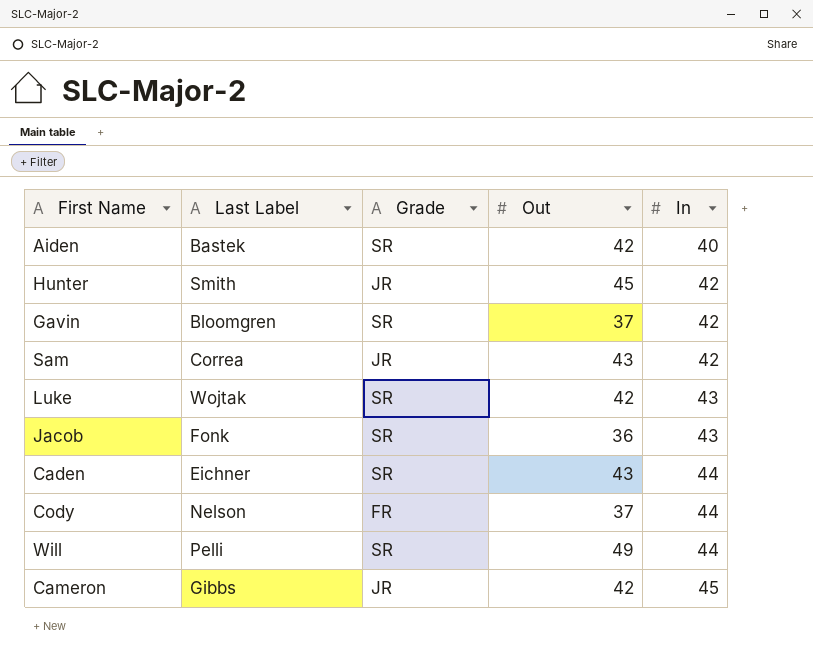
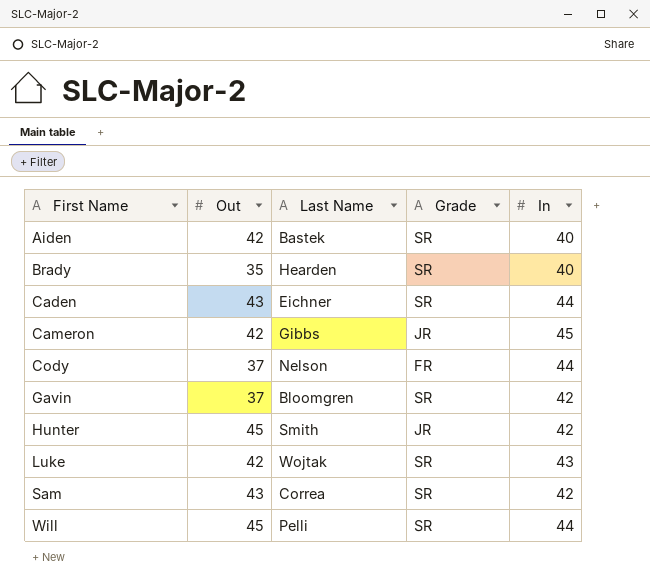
row order: In ascending -> First Name ascending
column Out | position: 4 -> 2
column name: Last Label -> Last Name
row Jacob: Fonk | SR | 36 | 43 -> none
row Brady: none -> 35 | Hearden | SR | 40
Sam | Grade: JR -> SR
Will | Out: 49 -> 45

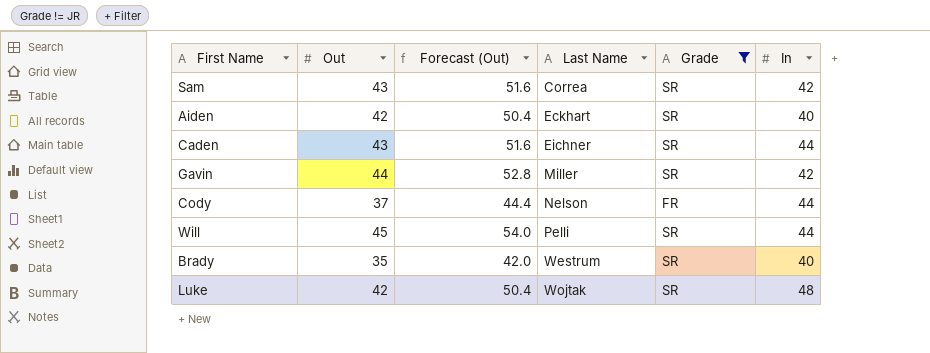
filter: none -> Grade != JR
row order: First Name ascending -> Last Name ascending
column Forecast (Out) | formula: none -> [Out] * 1.2
Aiden | Last Name: Bastek -> Eckhart
Gavin | Out: 37 -> 44
Gavin | Last Name: Bloomgren -> Miller
Brady | Last Name: Hearden -> Westrum
Luke | In: 43 -> 48

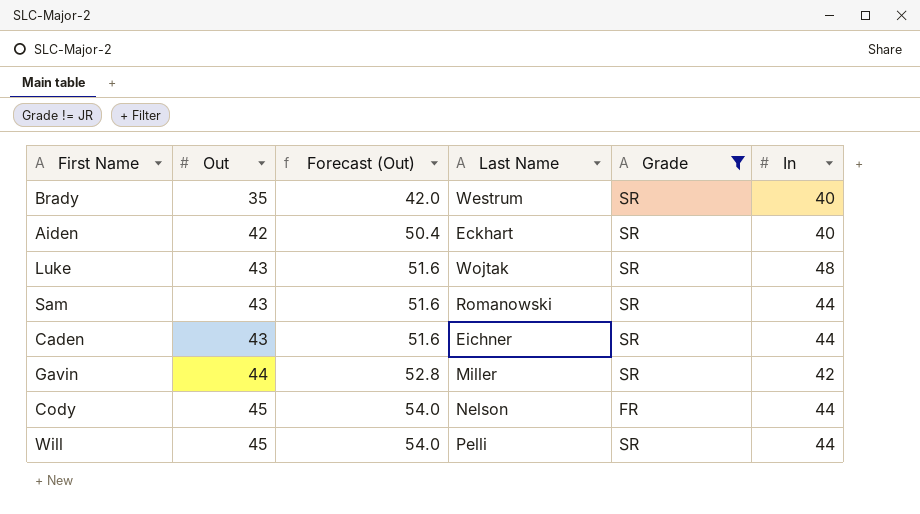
row order: Last Name ascending -> Out ascending
Luke | Out: 42 -> 43
Luke | Forecast (Out): 50.4 -> 51.6
Sam | Last Name: Correa -> Romanowski
Sam | In: 42 -> 44
Cody | Out: 37 -> 45
Cody | Forecast (Out): 44.4 -> 54.0

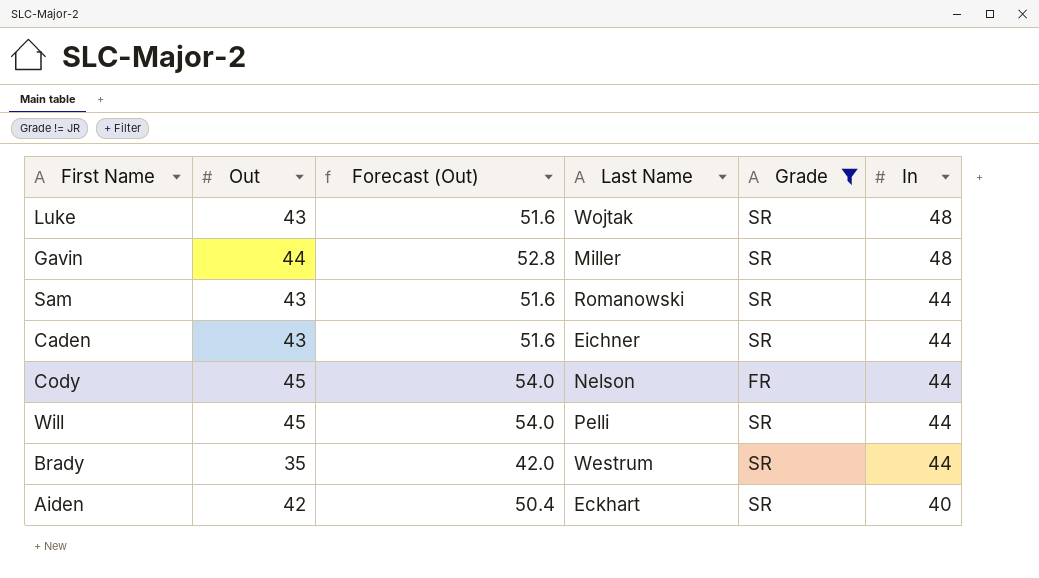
row order: Out ascending -> In descending
Gavin | In: 42 -> 48
Brady | In: 40 -> 44

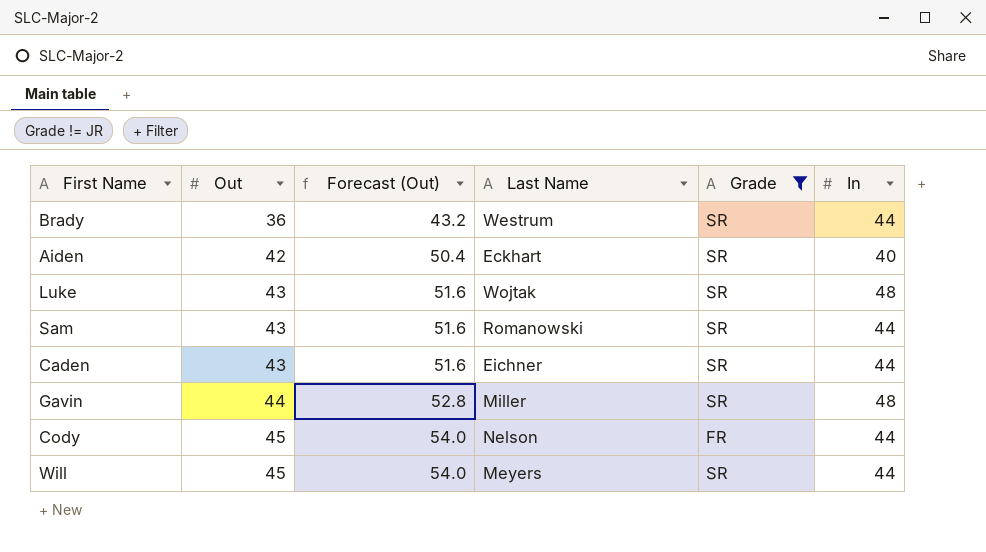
row order: In descending -> Out ascending
Brady | Out: 35 -> 36
Brady | Forecast (Out): 42.0 -> 43.2
Will | Last Name: Pelli -> Meyers

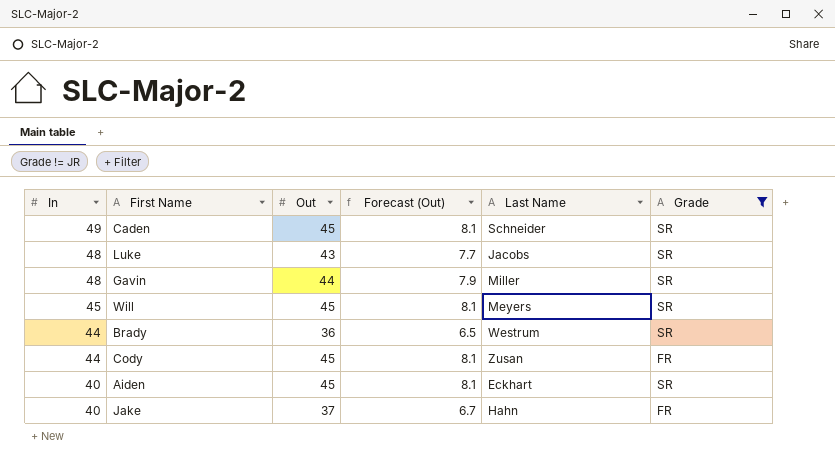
row order: Out ascending -> In descending
column In | position: 6 -> 1
column Forecast (Out) | formula: [Out] * 1.2 -> [Out] * 0.18
row Sam: 43 | 51.6 | Romanowski | SR | 44 -> none
Caden | In: 44 -> 49
Caden | Out: 43 -> 45
Caden | Last Name: Eichner -> Schneider
Luke | Last Name: Wojtak -> Jacobs
Will | In: 44 -> 45
Cody | Last Name: Nelson -> Zusan
Aiden | Out: 42 -> 45
row Jake: none -> 40 | 37 | 6.7 | Hahn | FR

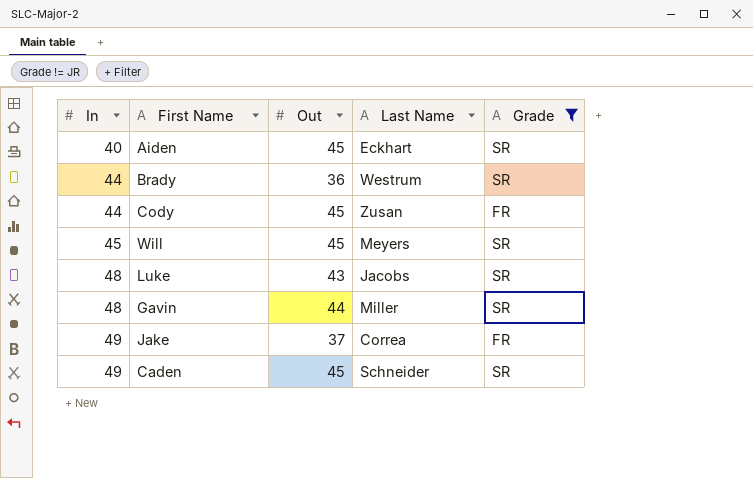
row order: In descending -> In ascending
column Forecast (Out) | formula: [Out] * 0.18 -> none
Jake | In: 40 -> 49
Jake | Last Name: Hahn -> Correa

